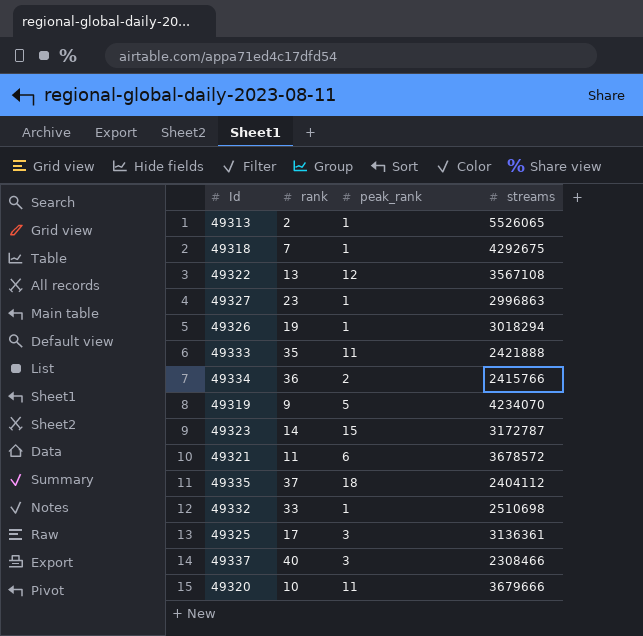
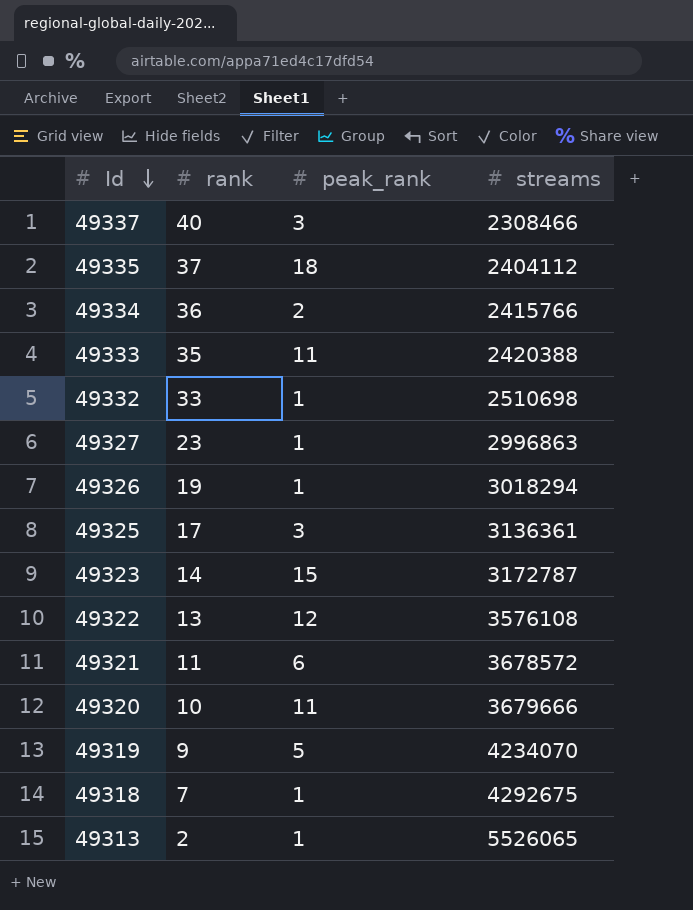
row order: none -> Id descending
49333 | streams: 2421888 -> 2420388
49322 | streams: 3567108 -> 3576108

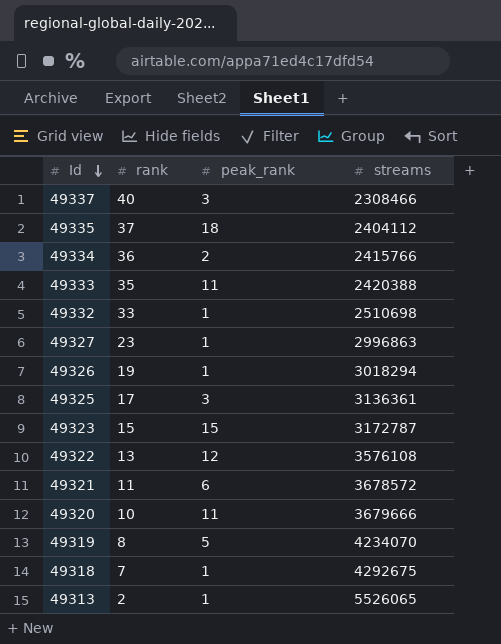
49323 | rank: 14 -> 15
49319 | rank: 9 -> 8

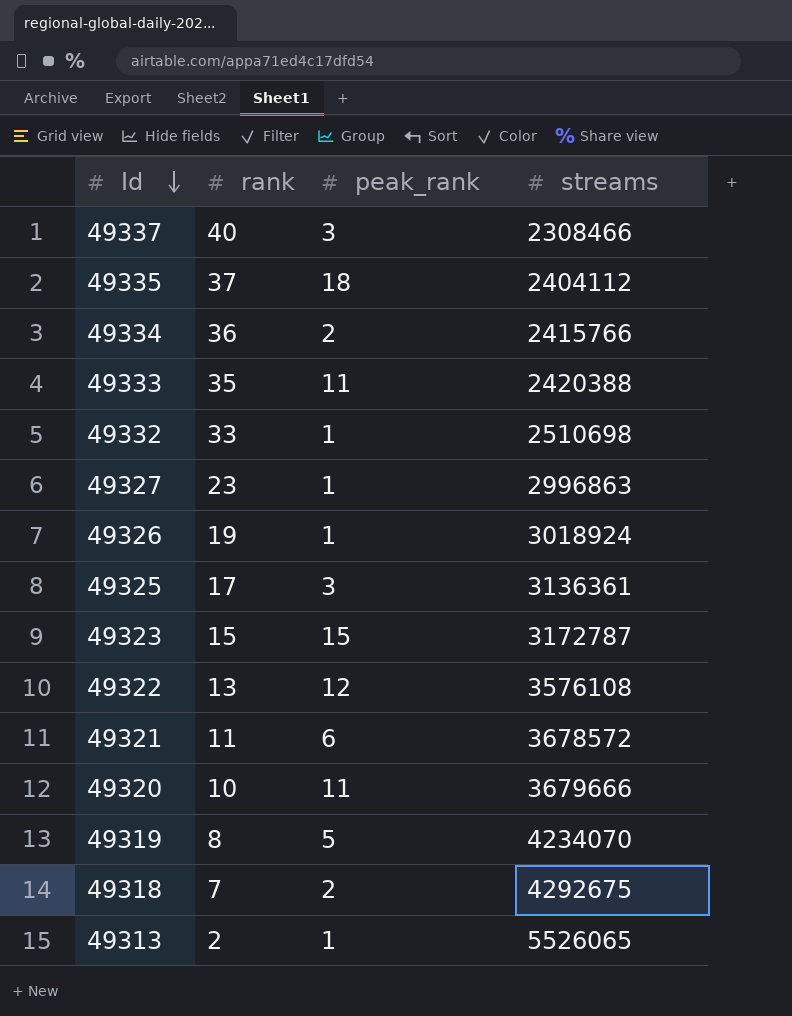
49326 | streams: 3018294 -> 3018924
49318 | peak_rank: 1 -> 2

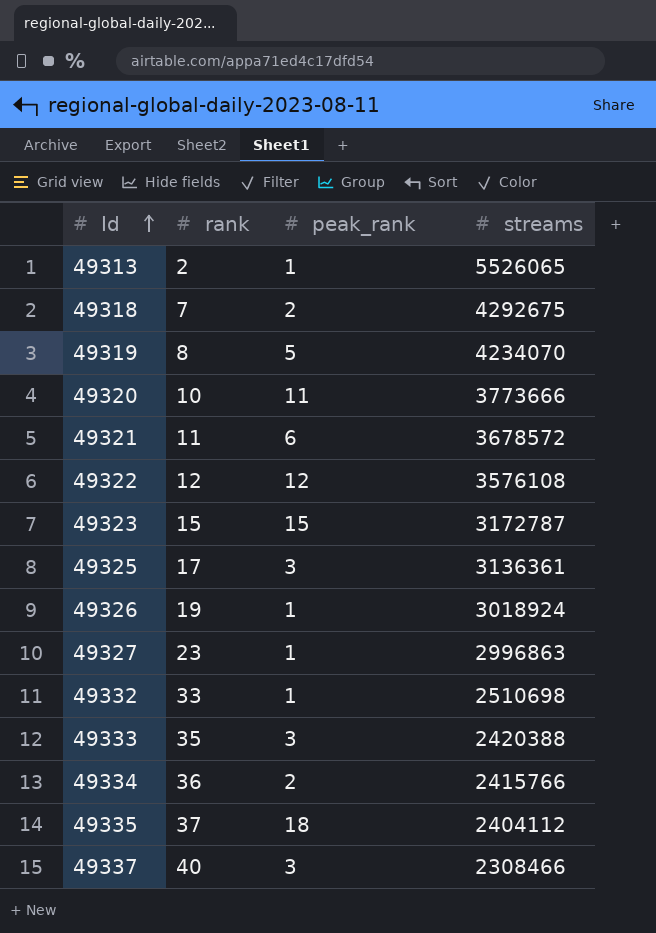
row order: Id descending -> Id ascending
49320 | streams: 3679666 -> 3773666
49322 | rank: 13 -> 12
49333 | peak_rank: 11 -> 3

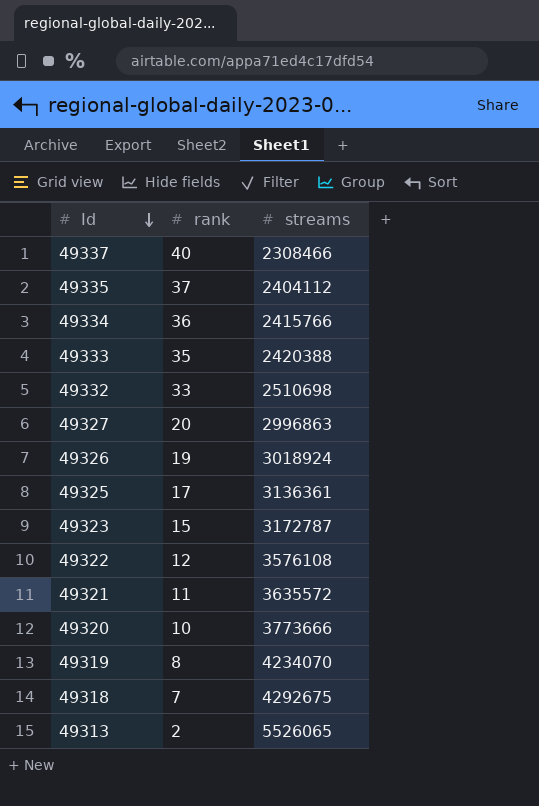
row order: Id ascending -> Id descending
column peak_rank | position: 3 -> none
49327 | rank: 23 -> 20
49321 | streams: 3678572 -> 3635572

